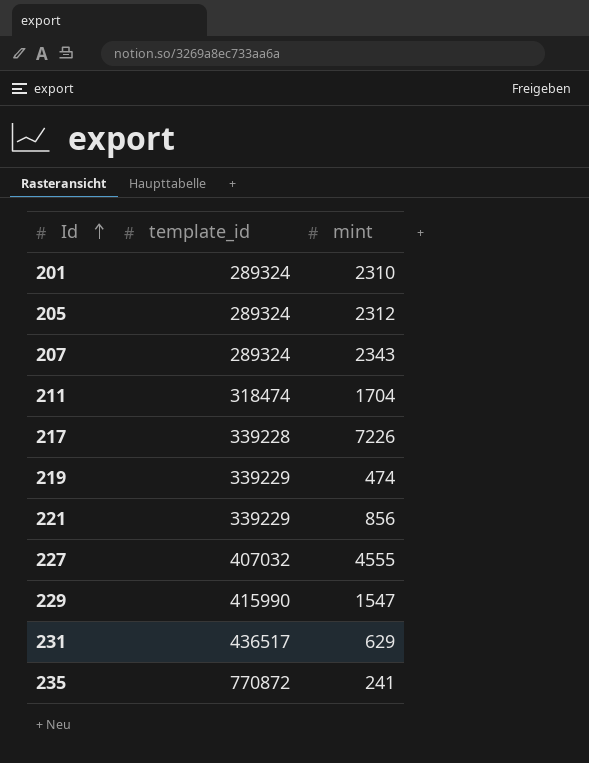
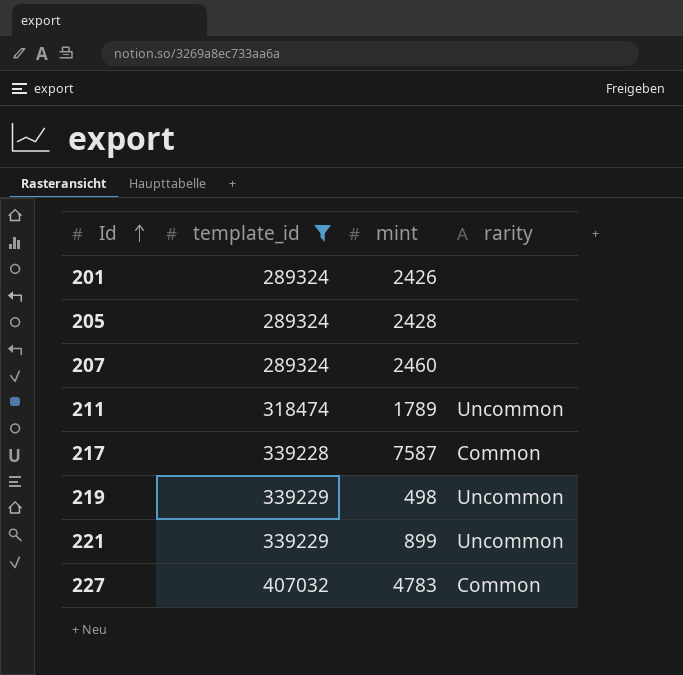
filter: none -> template_id <= 407032
column rarity | position: none -> 4
201 | mint: 2310 -> 2426
205 | mint: 2312 -> 2428
207 | mint: 2343 -> 2460
211 | mint: 1704 -> 1789
217 | mint: 7226 -> 7587
219 | mint: 474 -> 498
221 | mint: 856 -> 899
227 | mint: 4555 -> 4783

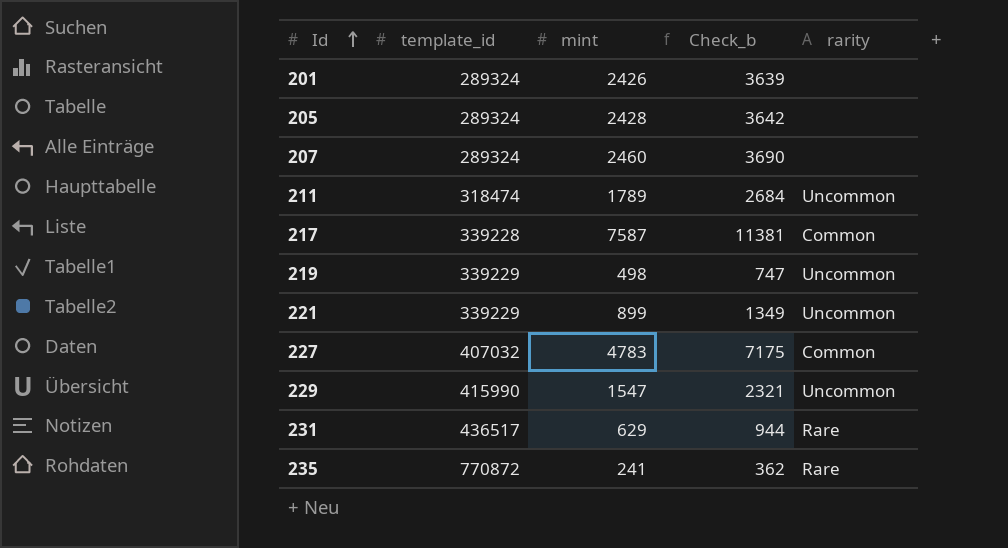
filter: template_id <= 407032 -> none
column Check_b | formula: none -> [mint] * 1.5

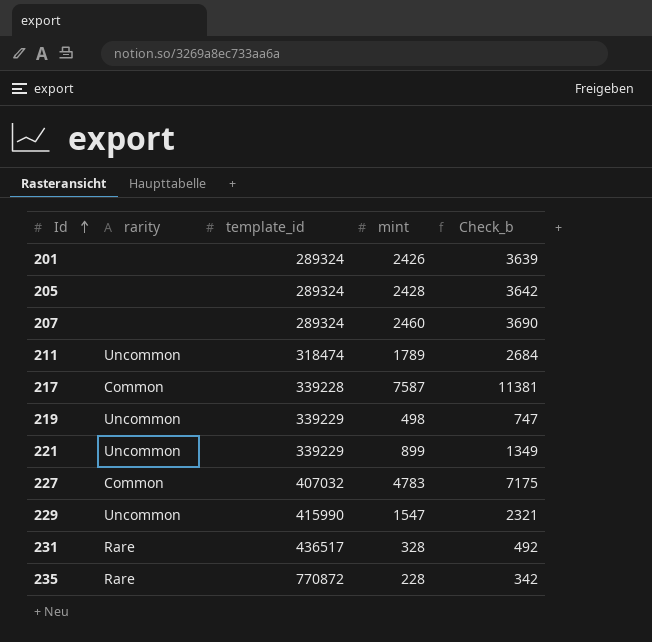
column rarity | position: 5 -> 2
231 | mint: 629 -> 328
231 | Check_b: 944 -> 492
235 | mint: 241 -> 228
235 | Check_b: 362 -> 342

